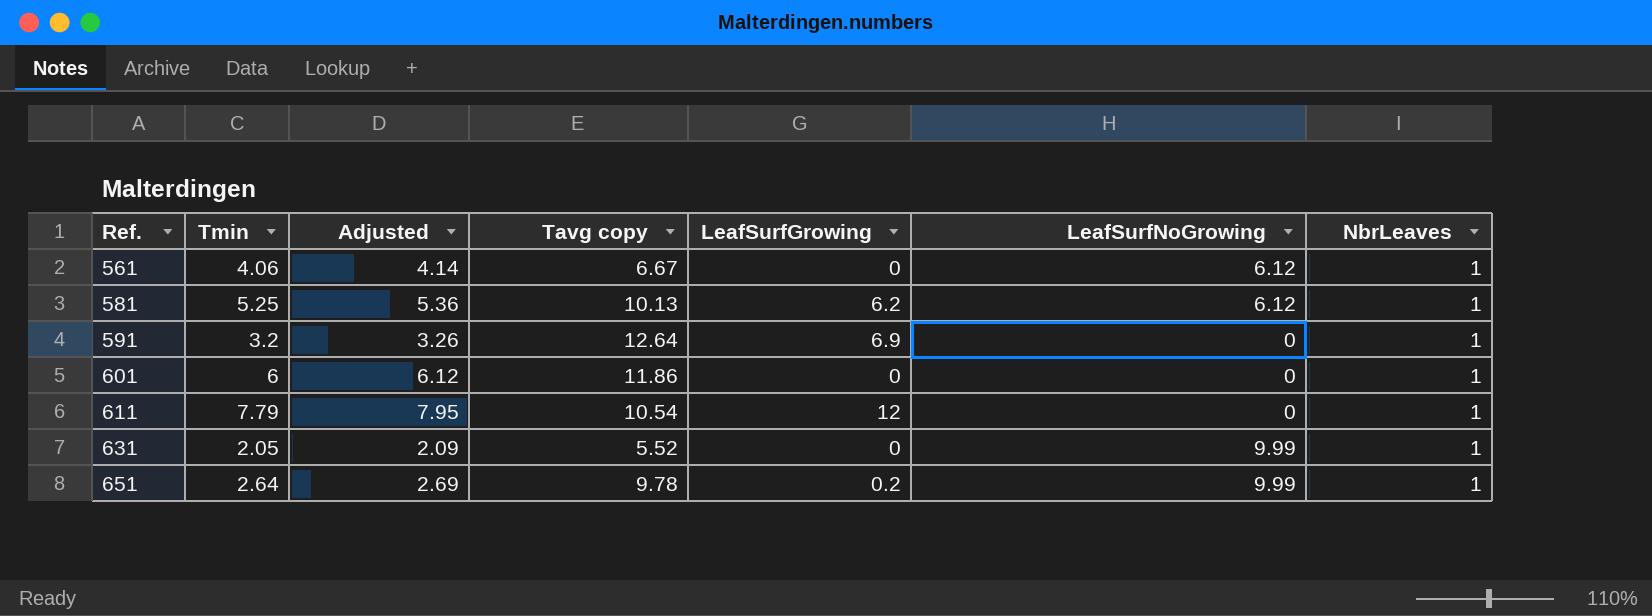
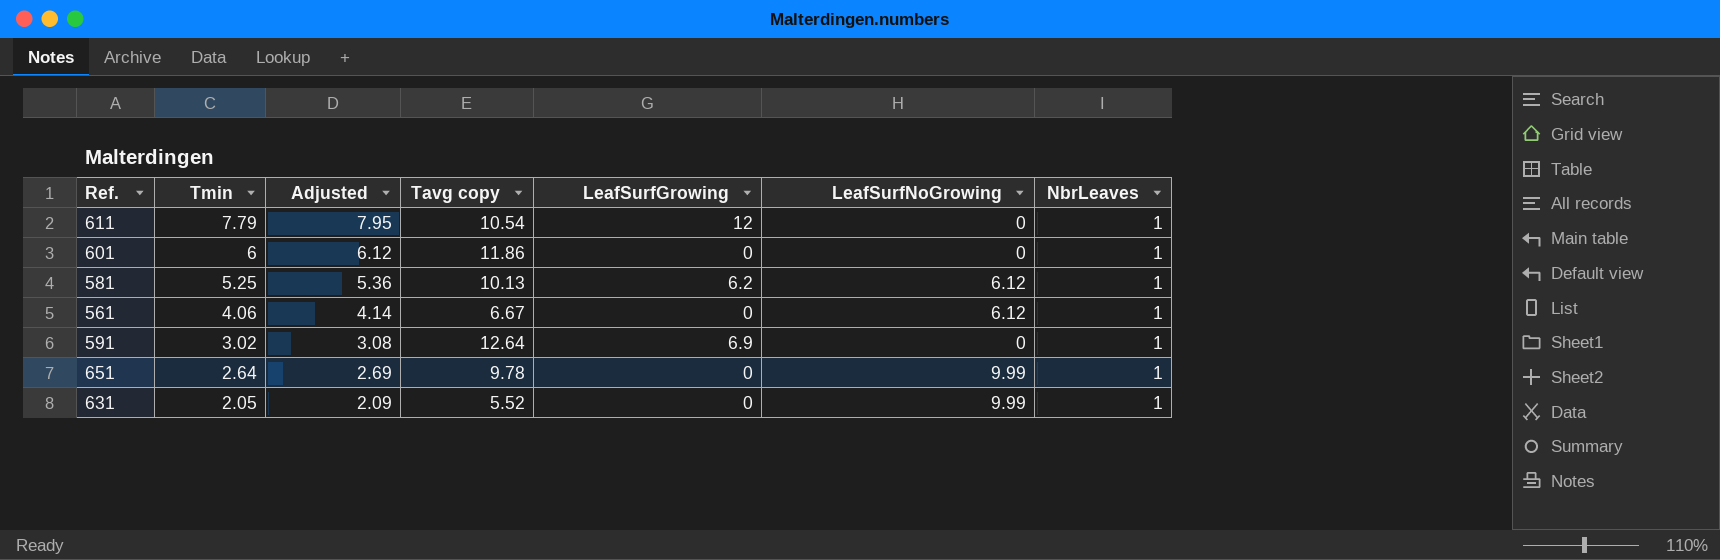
row order: Ref. ascending -> Tmin descending
591 | Tmin: 3.2 -> 3.02
591 | Adjusted: 3.26 -> 3.08
651 | LeafSurfGrowing: 0.2 -> 0

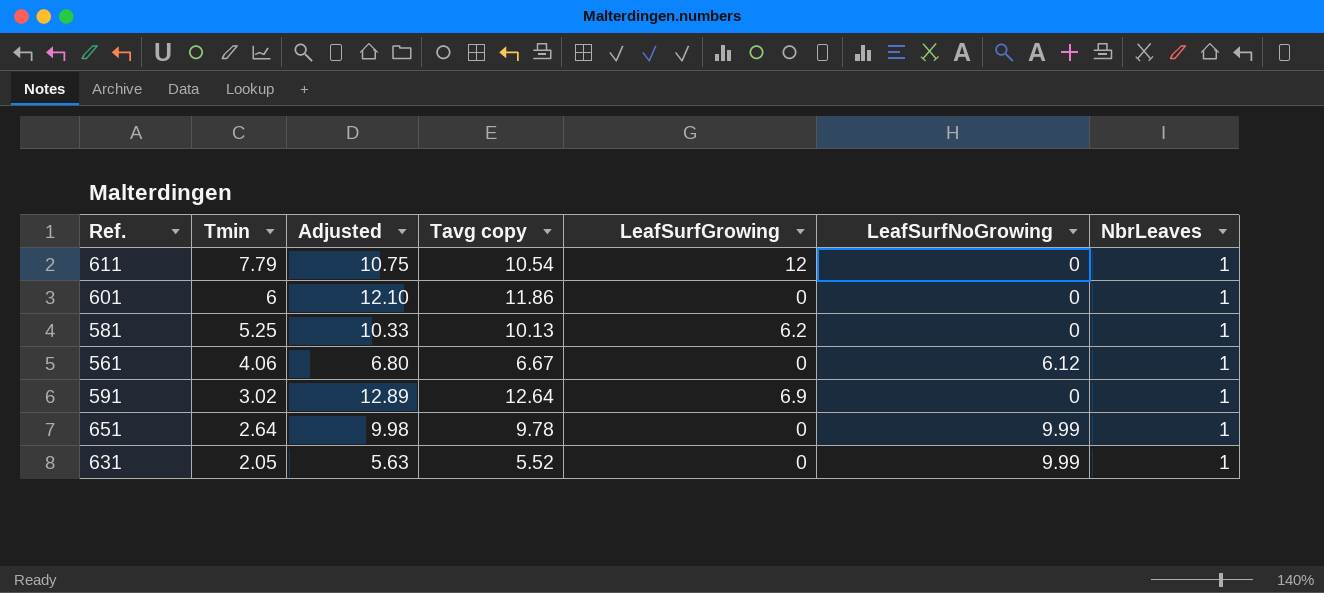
column Adjusted | formula: [Tmin] * 1.02 -> [Tavg copy] * 1.02
581 | LeafSurfNoGrowing: 6.12 -> 0

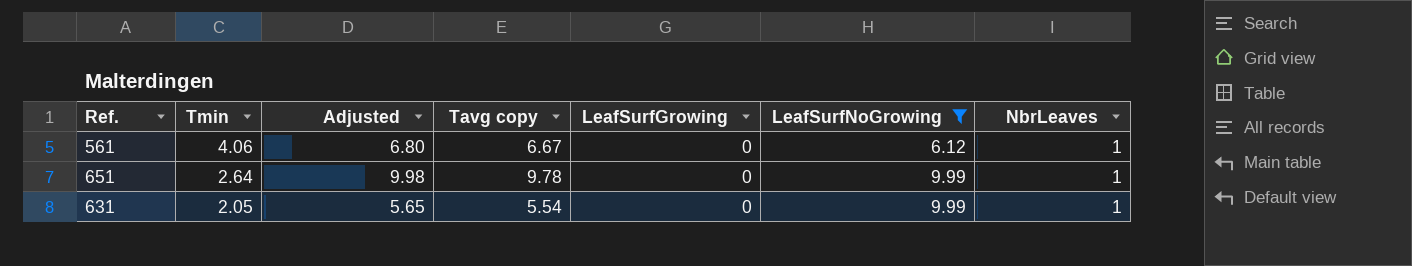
filter: none -> LeafSurfNoGrowing != 0
631 | Adjusted: 5.63 -> 5.65
631 | Tavg copy: 5.52 -> 5.54

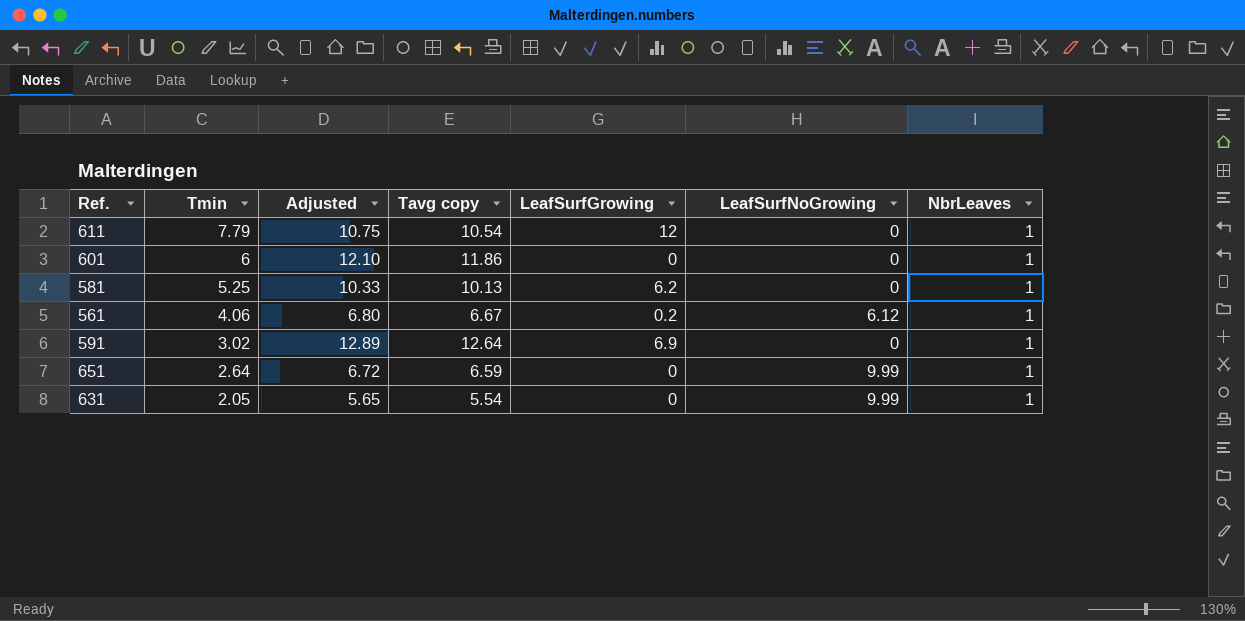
filter: LeafSurfNoGrowing != 0 -> none
561 | LeafSurfGrowing: 0 -> 0.2
651 | Adjusted: 9.98 -> 6.72
651 | Tavg copy: 9.78 -> 6.59

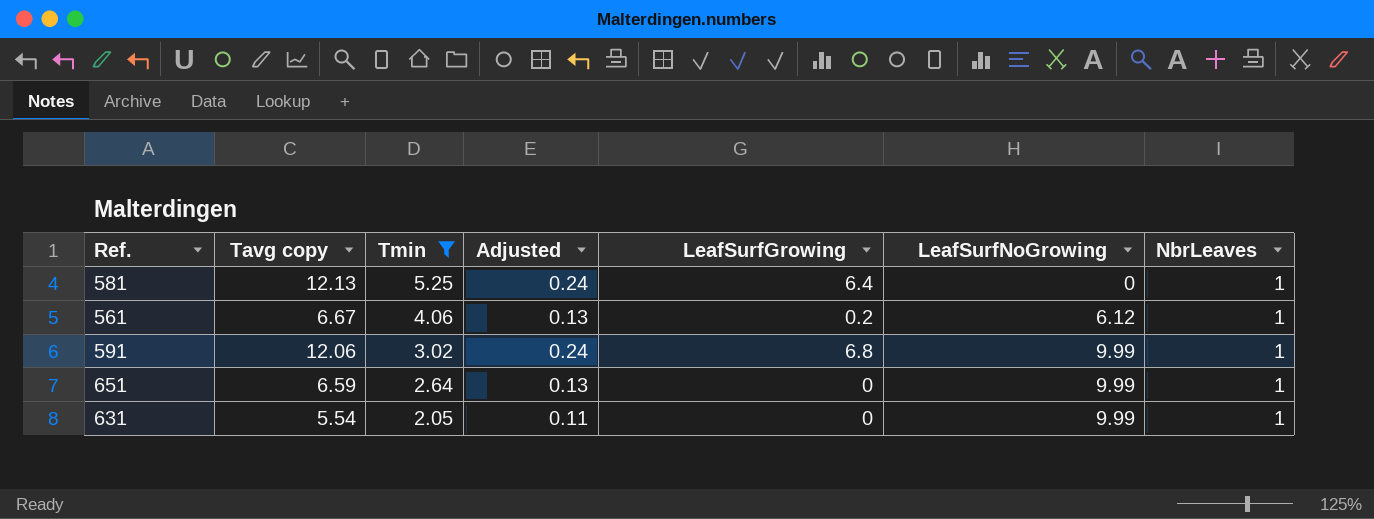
filter: none -> Tmin <= 5.25
column Tavg copy | position: 4 -> 2
column Adjusted | formula: [Tavg copy] * 1.02 -> [Tavg copy] * 0.02
581 | Tavg copy: 10.13 -> 12.13
581 | LeafSurfGrowing: 6.2 -> 6.4
591 | Tavg copy: 12.64 -> 12.06
591 | LeafSurfGrowing: 6.9 -> 6.8
591 | LeafSurfNoGrowing: 0 -> 9.99

